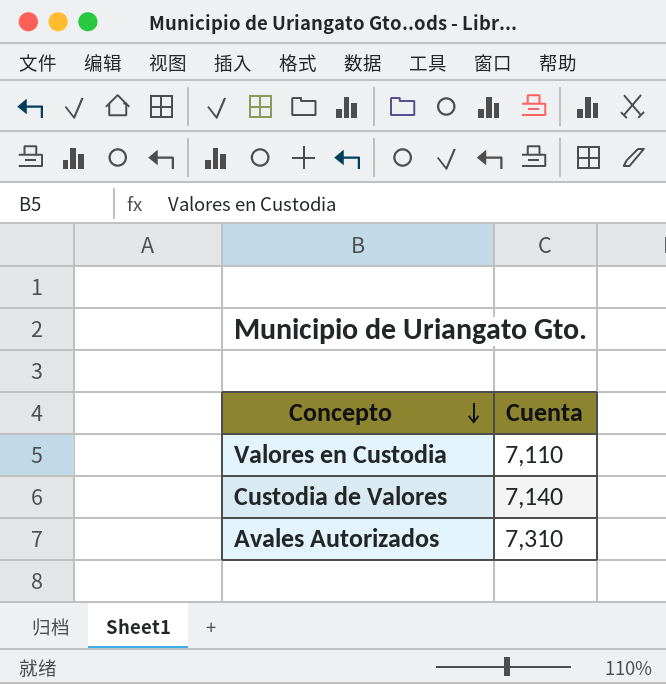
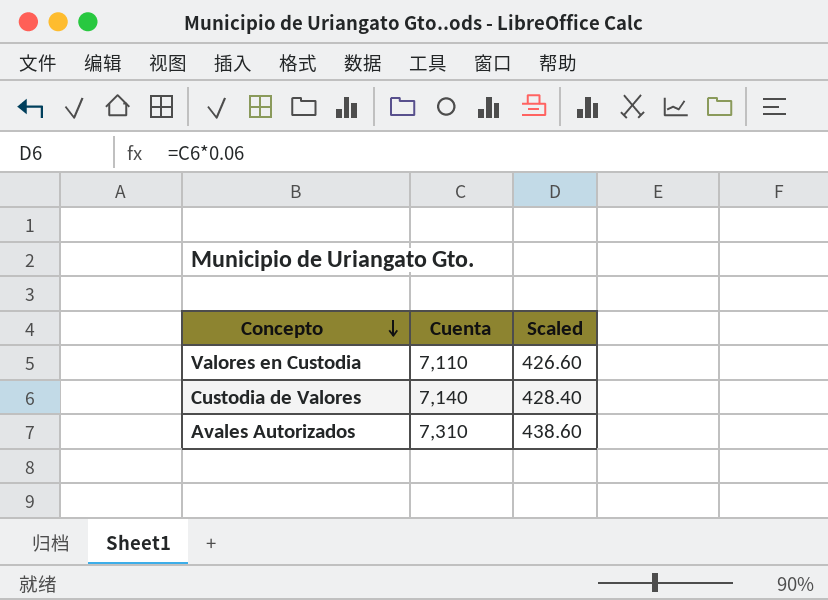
column Scaled | formula: none -> [Cuenta] * 0.06

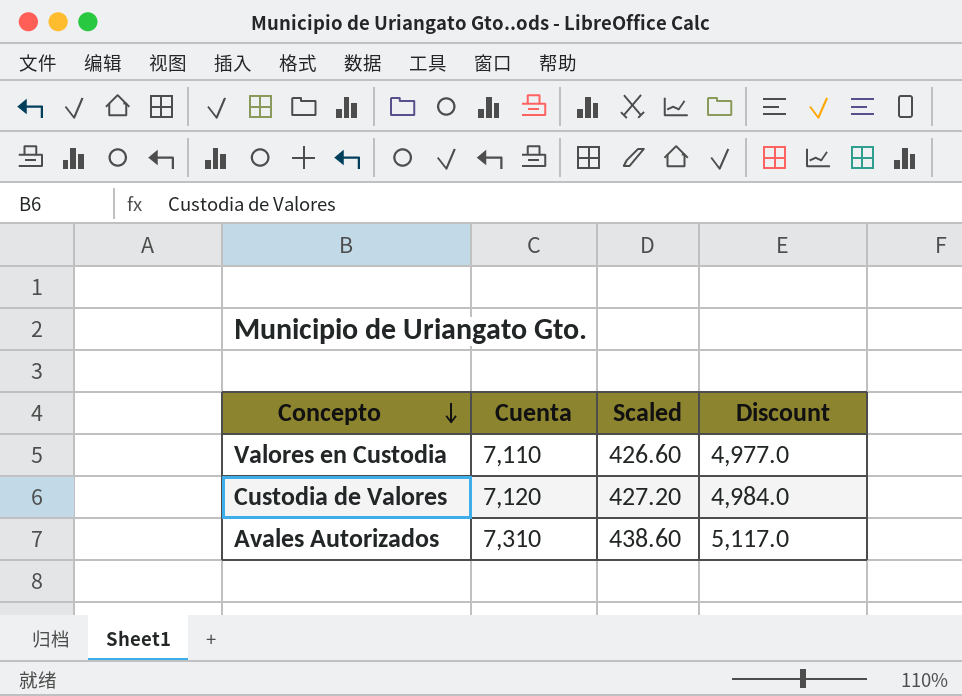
column Discount | formula: none -> [Cuenta] * 0.7
Custodia de Valores | Cuenta: 7,140 -> 7,120
Custodia de Valores | Scaled: 428.40 -> 427.20

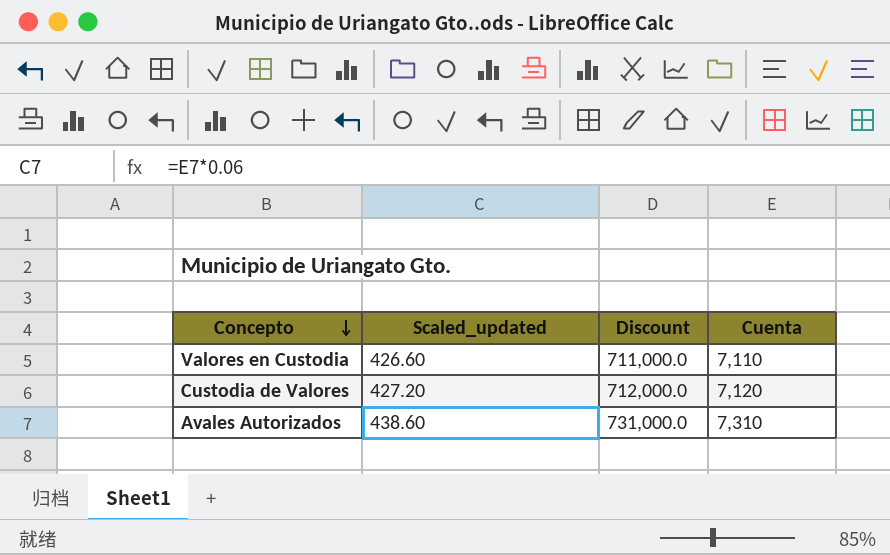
column name: Scaled -> Scaled_updated
column Discount | formula: [Cuenta] * 0.7 -> [Cuenta] * 100
column Cuenta | position: 2 -> 4

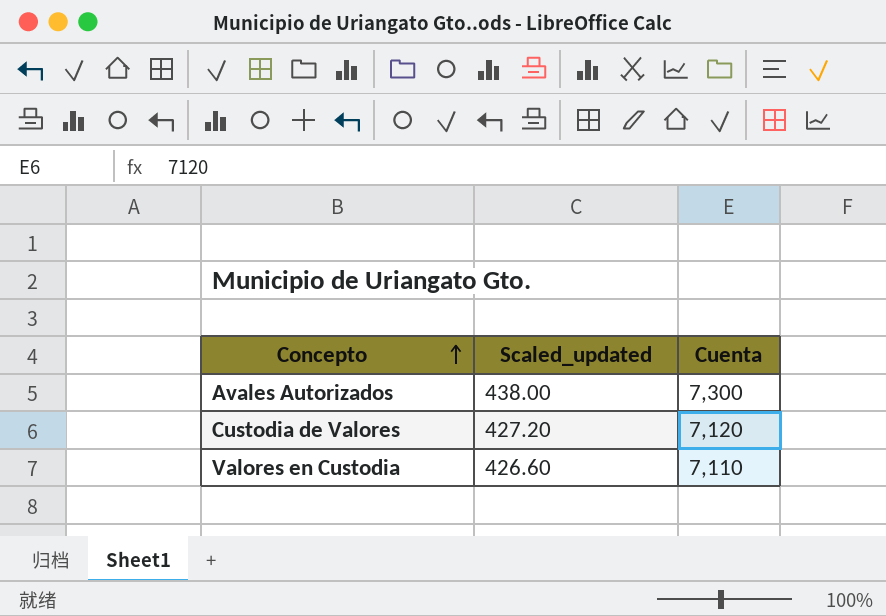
row order: Concepto descending -> Concepto ascending
column Discount | formula: [Cuenta] * 100 -> none
Avales Autorizados | Scaled_updated: 438.60 -> 438.00
Avales Autorizados | Cuenta: 7,310 -> 7,300

